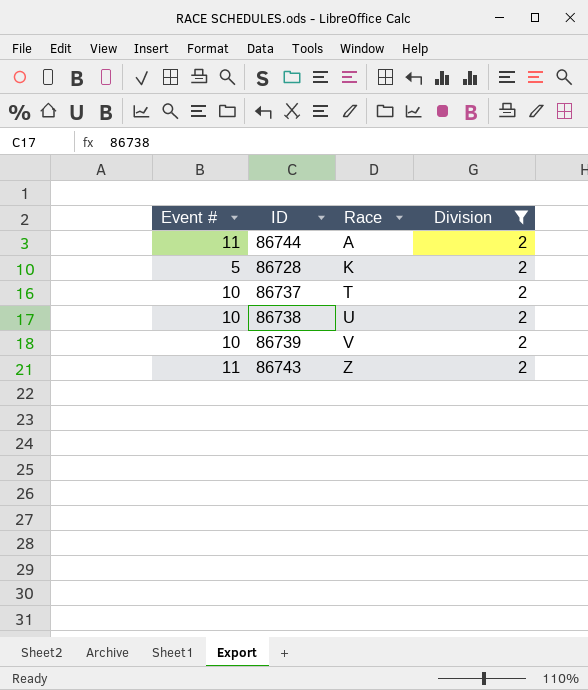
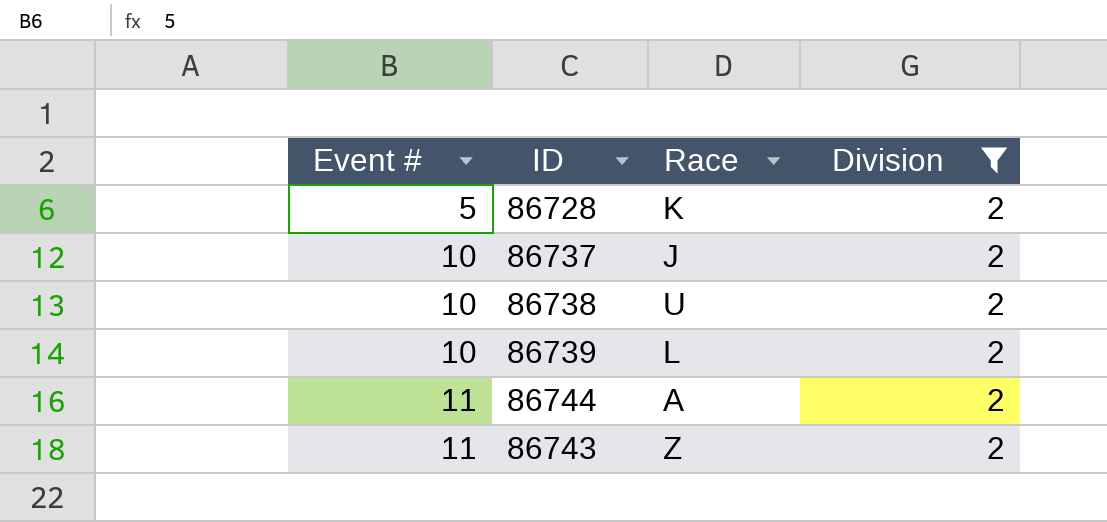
row order: Race ascending -> Event # ascending
86737 | Race: T -> J
86739 | Race: V -> L

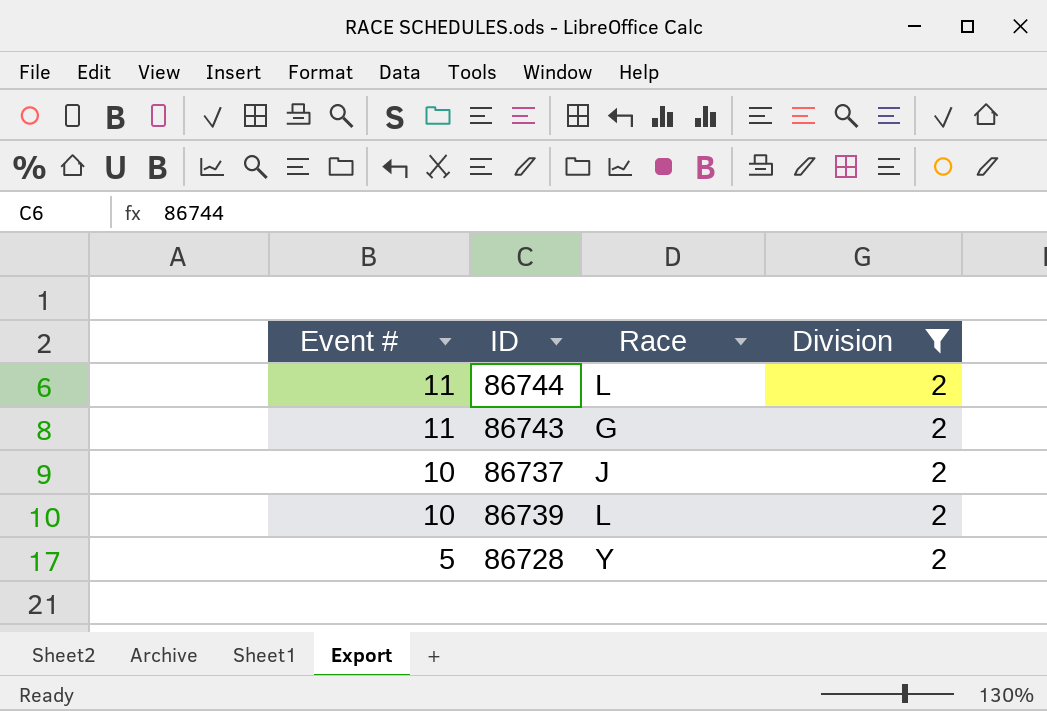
row order: Event # ascending -> Event # descending
row 86738: 10 | U | 2 -> none
86744 | Race: A -> L
86743 | Race: Z -> G
86728 | Race: K -> Y

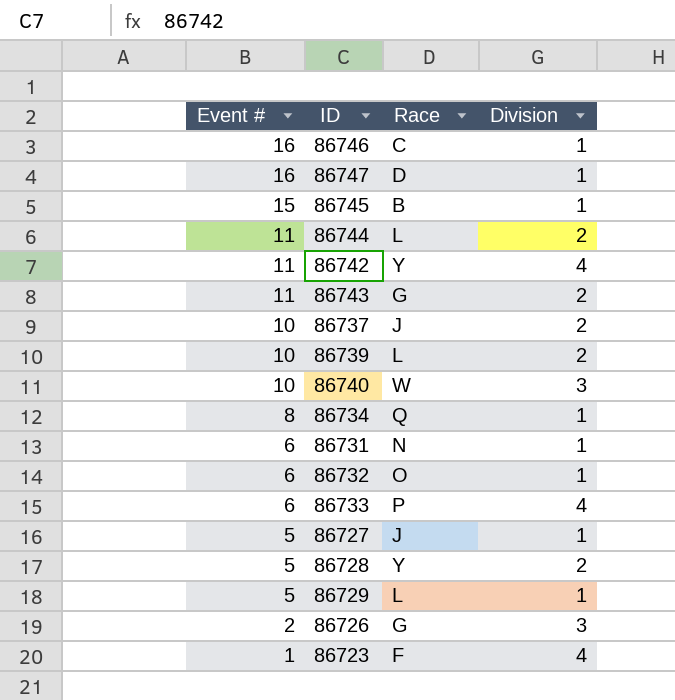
filter: Division = 2 -> none

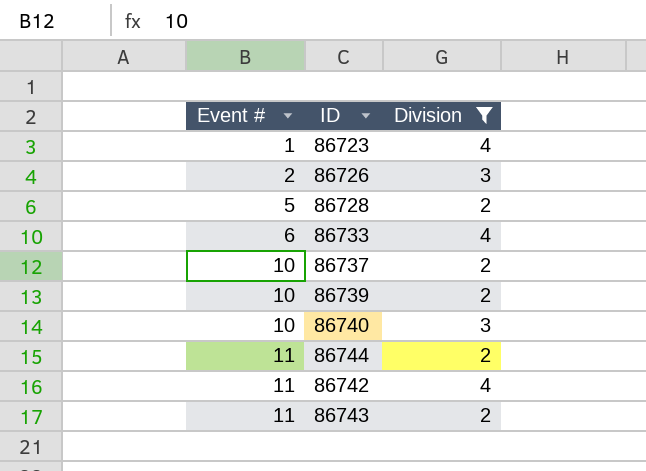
filter: none -> Division != 1
row order: Event # descending -> Event # ascending
column Race | position: 3 -> none

